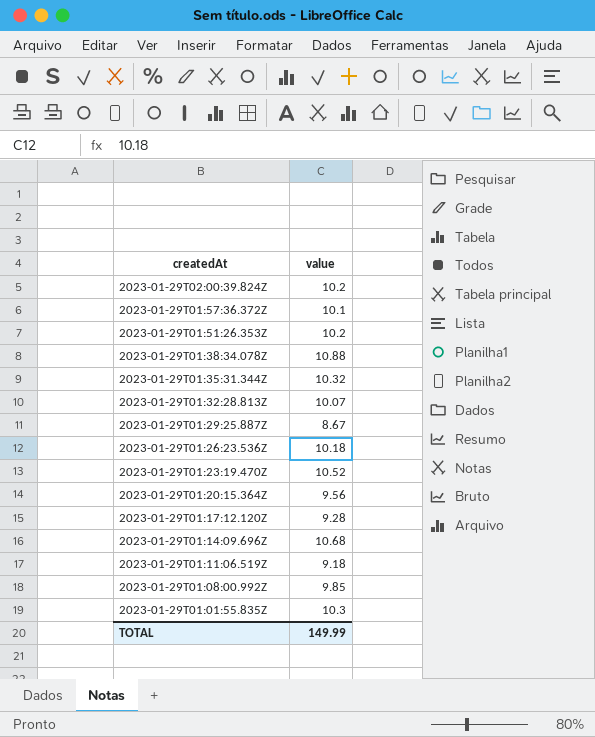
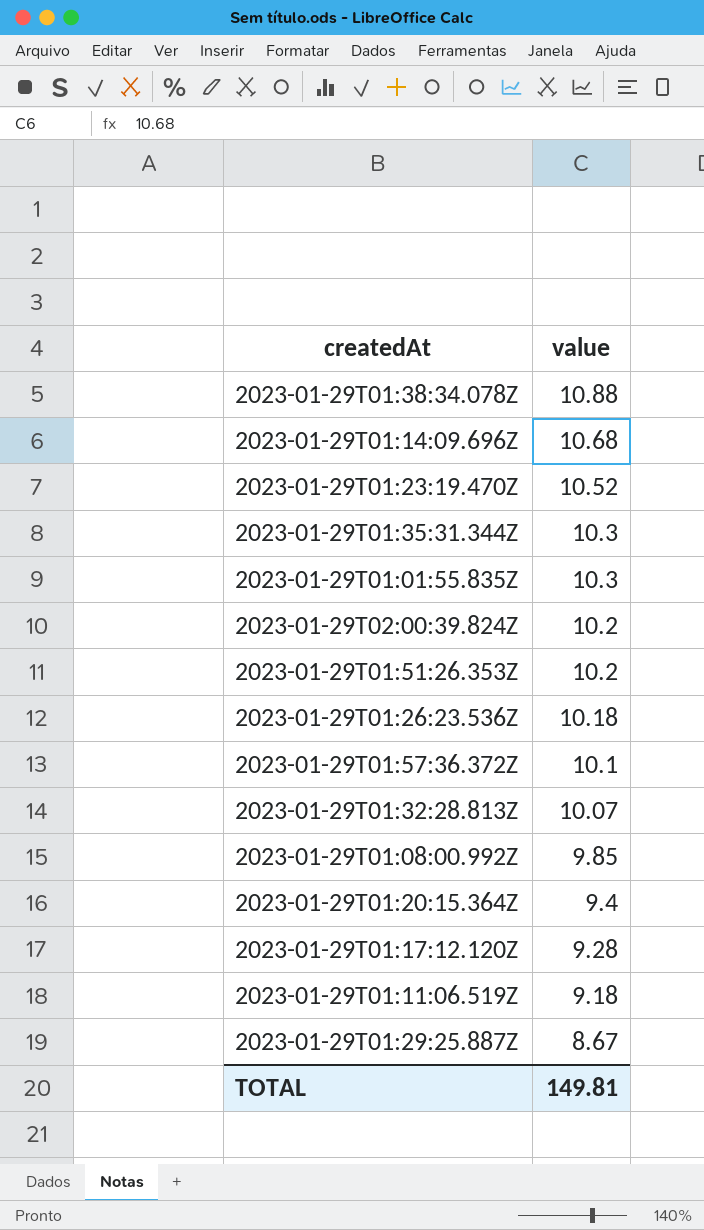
row order: createdAt descending -> value descending
2023-01-29T01:35:31.344Z | value: 10.32 -> 10.3
2023-01-29T01:20:15.364Z | value: 9.56 -> 9.4
TOTAL | value: 149.99 -> 149.81

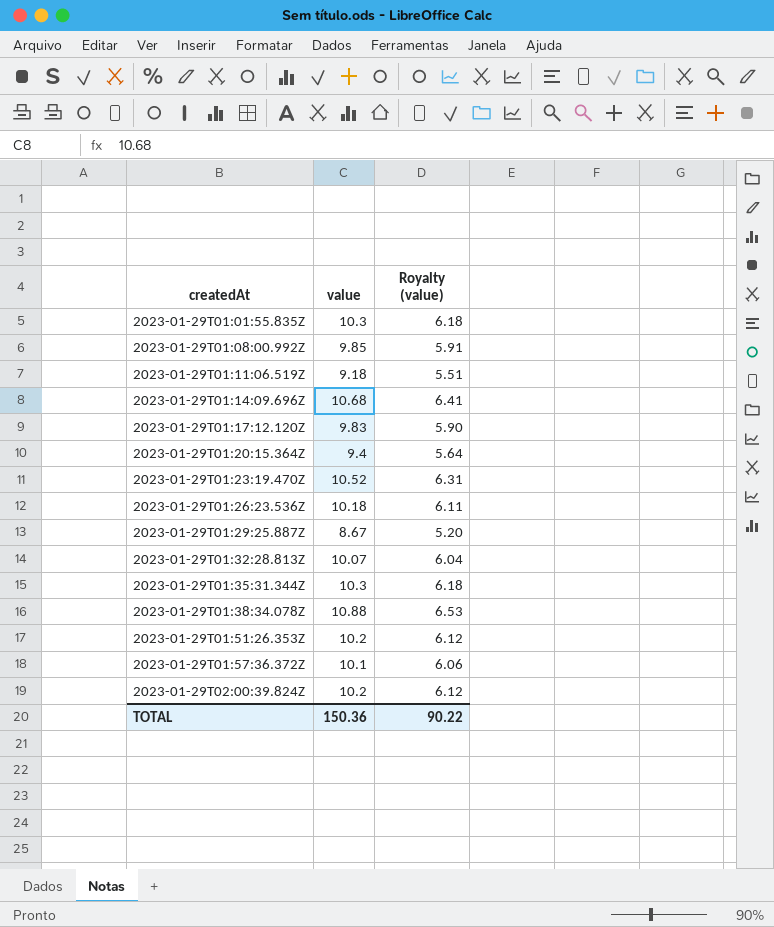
row order: value descending -> createdAt ascending
column Royalty (value) | formula: none -> [value] * 0.6
2023-01-29T01:17:12.120Z | value: 9.28 -> 9.83
TOTAL | value: 149.81 -> 150.36

